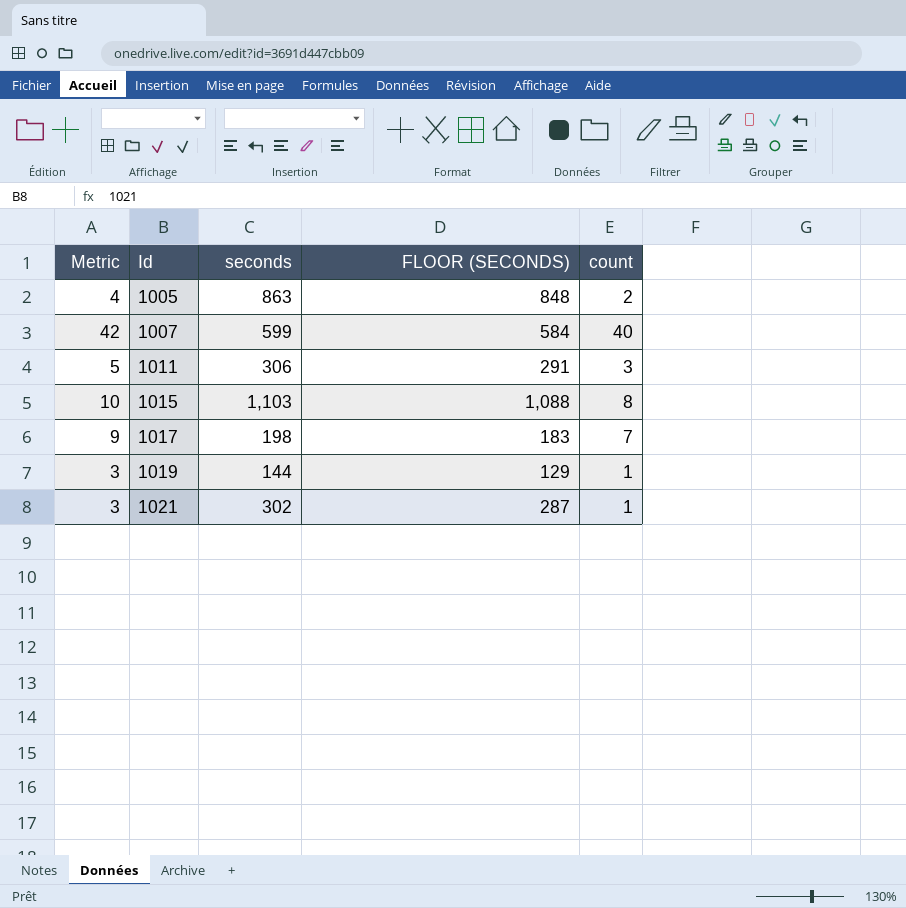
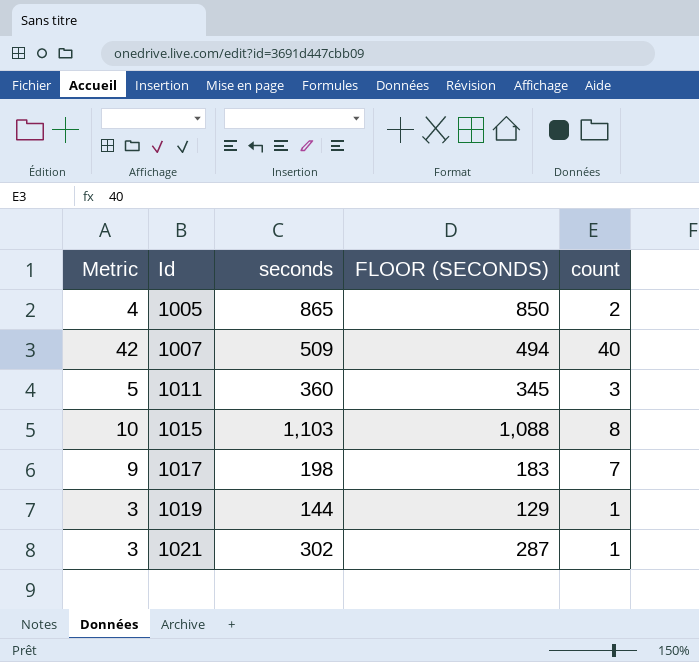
1005 | seconds: 863 -> 865
1005 | FLOOR (SECONDS): 848 -> 850
1007 | seconds: 599 -> 509
1007 | FLOOR (SECONDS): 584 -> 494
1011 | seconds: 306 -> 360
1011 | FLOOR (SECONDS): 291 -> 345

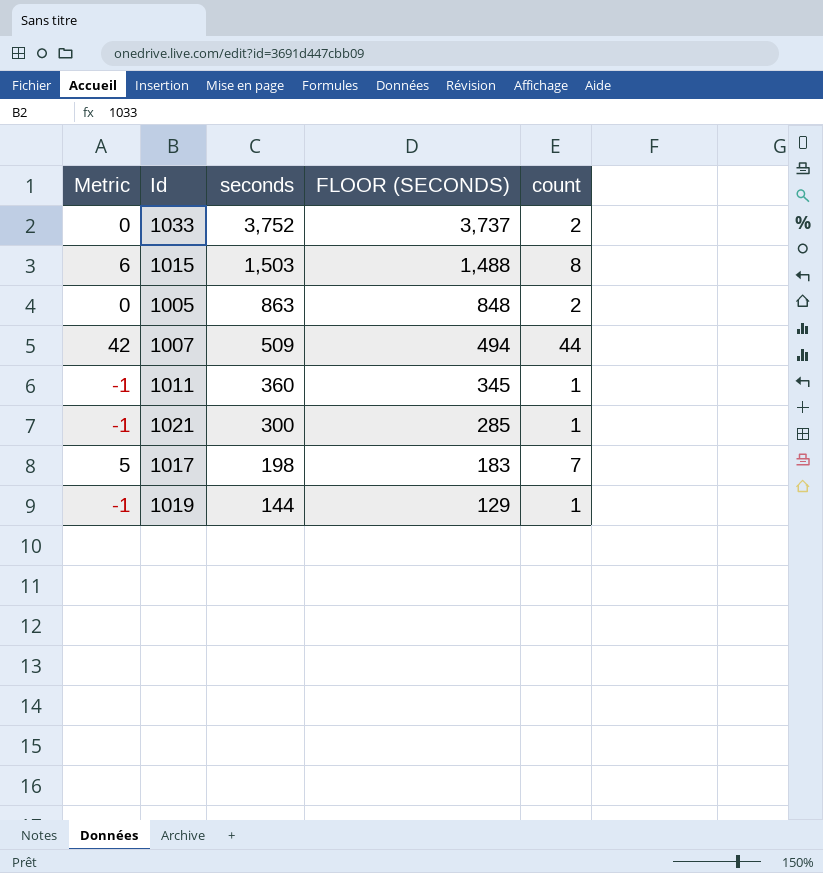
row order: Id ascending -> seconds descending
column Metric | formula: [count] + 2 -> [count] - 2
row 1033: none -> 0 | 3,752 | 3,737 | 2
1015 | seconds: 1,103 -> 1,503
1015 | FLOOR (SECONDS): 1,088 -> 1,488
1005 | seconds: 865 -> 863
1005 | FLOOR (SECONDS): 850 -> 848
1007 | count: 40 -> 44
1011 | count: 3 -> 1
1021 | seconds: 302 -> 300
1021 | FLOOR (SECONDS): 287 -> 285

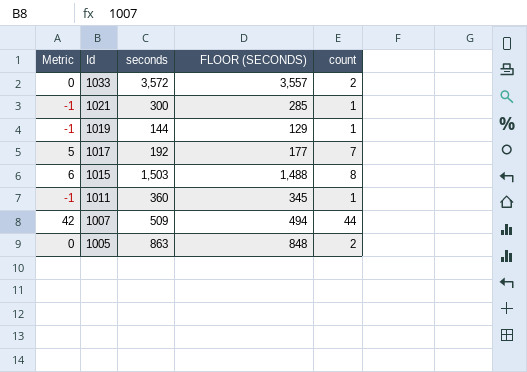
row order: seconds descending -> Id descending
1033 | seconds: 3,752 -> 3,572
1033 | FLOOR (SECONDS): 3,737 -> 3,557
1017 | seconds: 198 -> 192
1017 | FLOOR (SECONDS): 183 -> 177

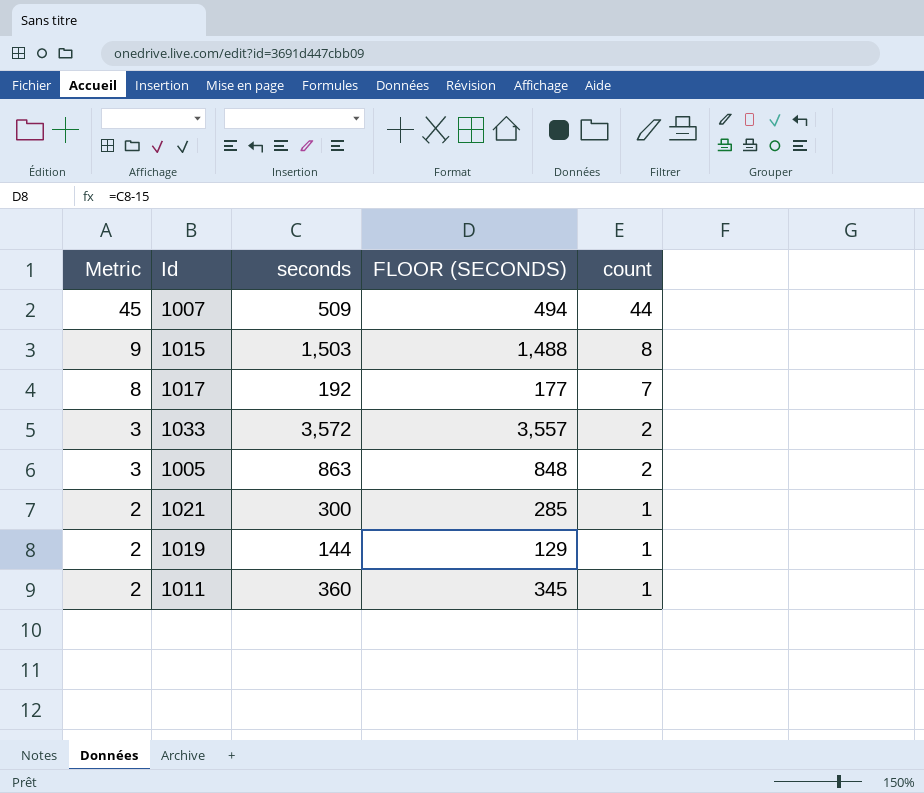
row order: Id descending -> Metric descending
column Metric | formula: [count] - 2 -> [count] + 1

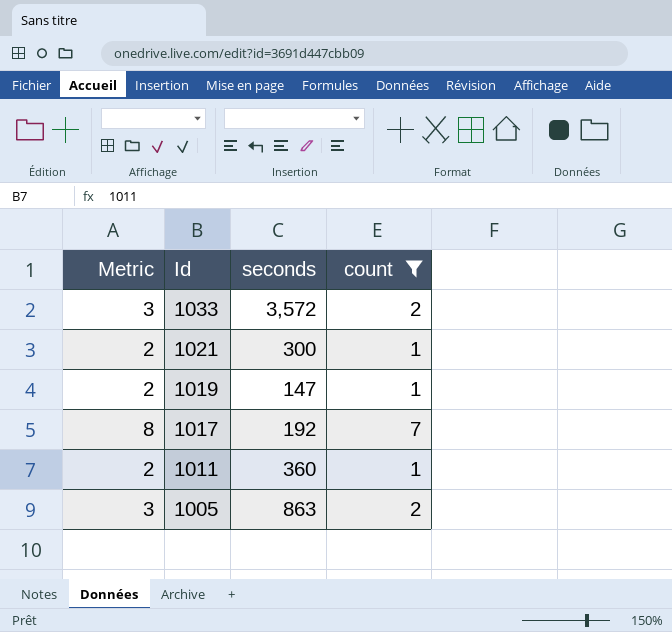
filter: none -> count <= 7
row order: Metric descending -> Id descending
column FLOOR (SECONDS) | formula: [seconds] - 15 -> none
1019 | seconds: 144 -> 147

